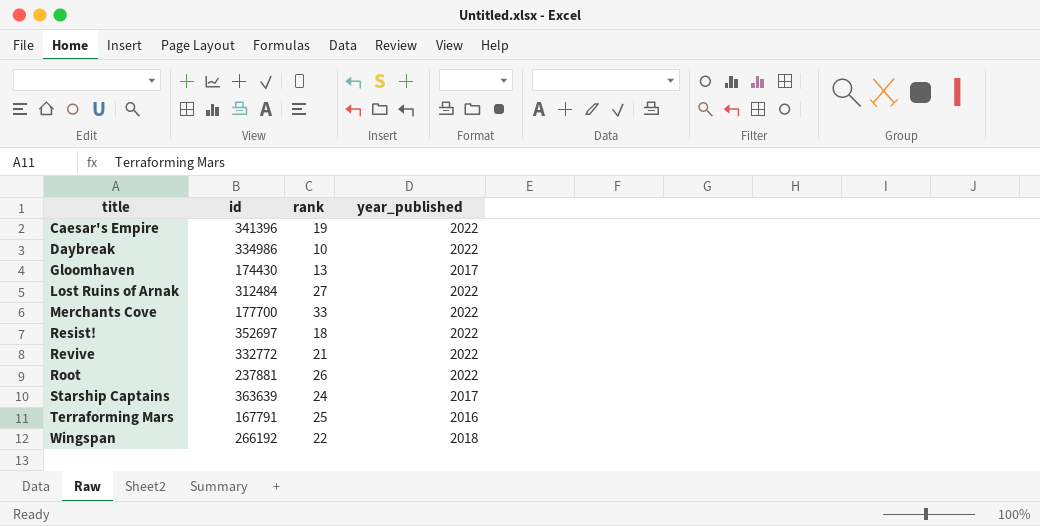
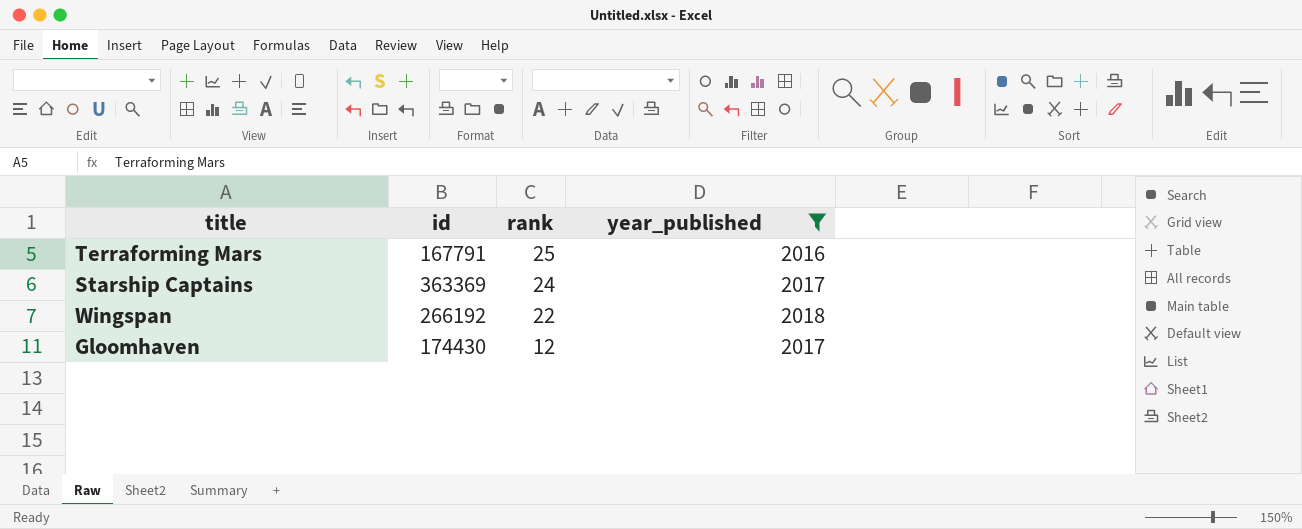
filter: none -> year_published != 2022
row order: title ascending -> rank descending
Starship Captains | id: 363639 -> 363369
Gloomhaven | rank: 13 -> 12

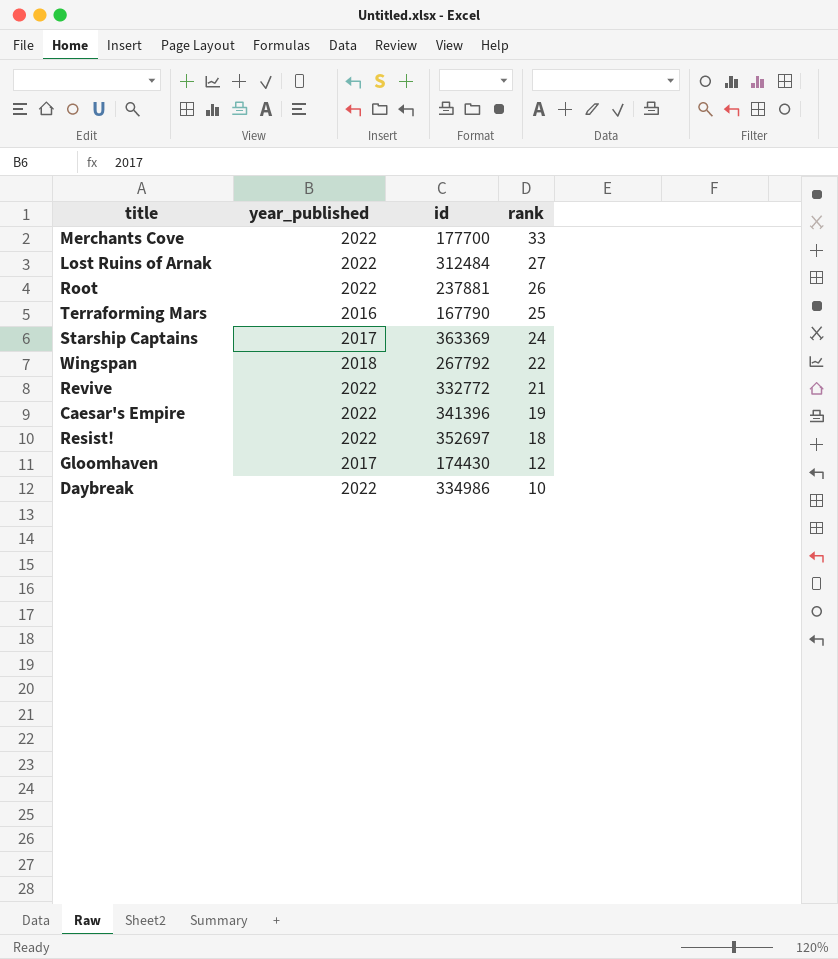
filter: year_published != 2022 -> none
column year_published | position: 4 -> 2
Terraforming Mars | id: 167791 -> 167790
Wingspan | id: 266192 -> 267792

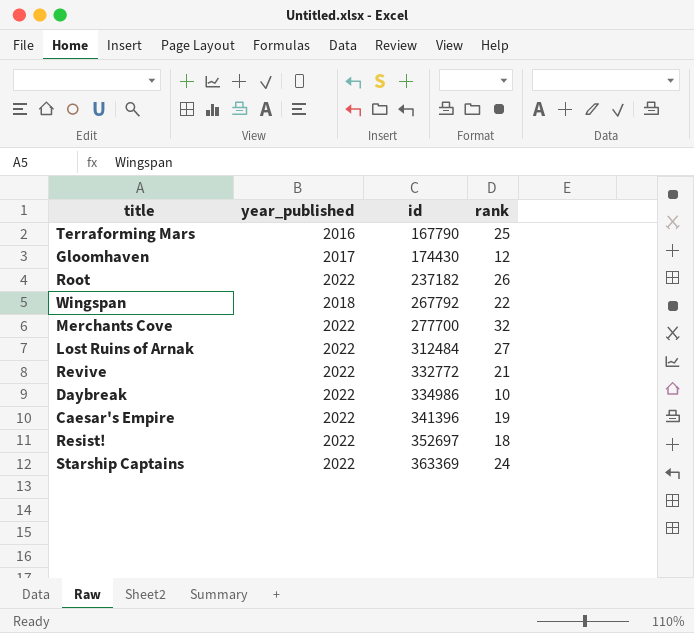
row order: rank descending -> id ascending
Root | id: 237881 -> 237182
Merchants Cove | id: 177700 -> 277700
Merchants Cove | rank: 33 -> 32
Starship Captains | year_published: 2017 -> 2022

